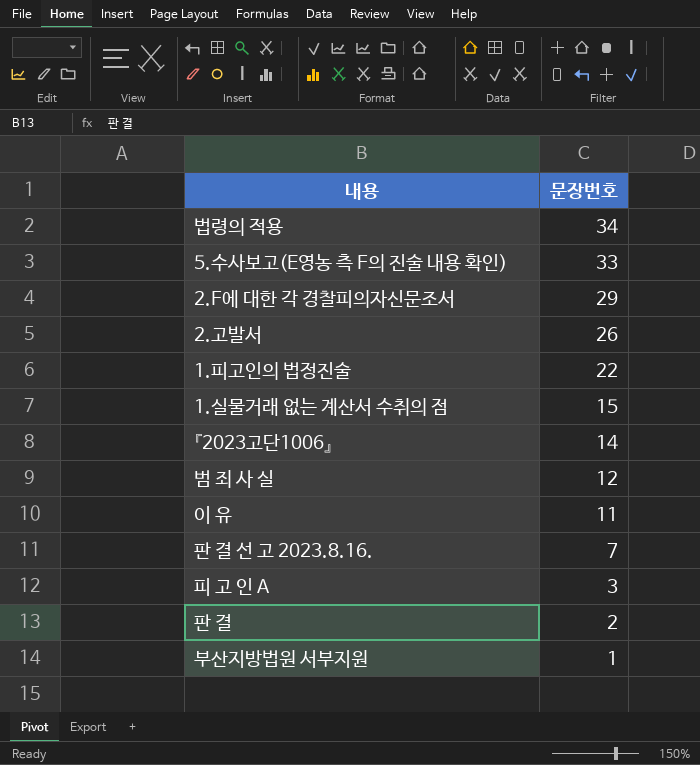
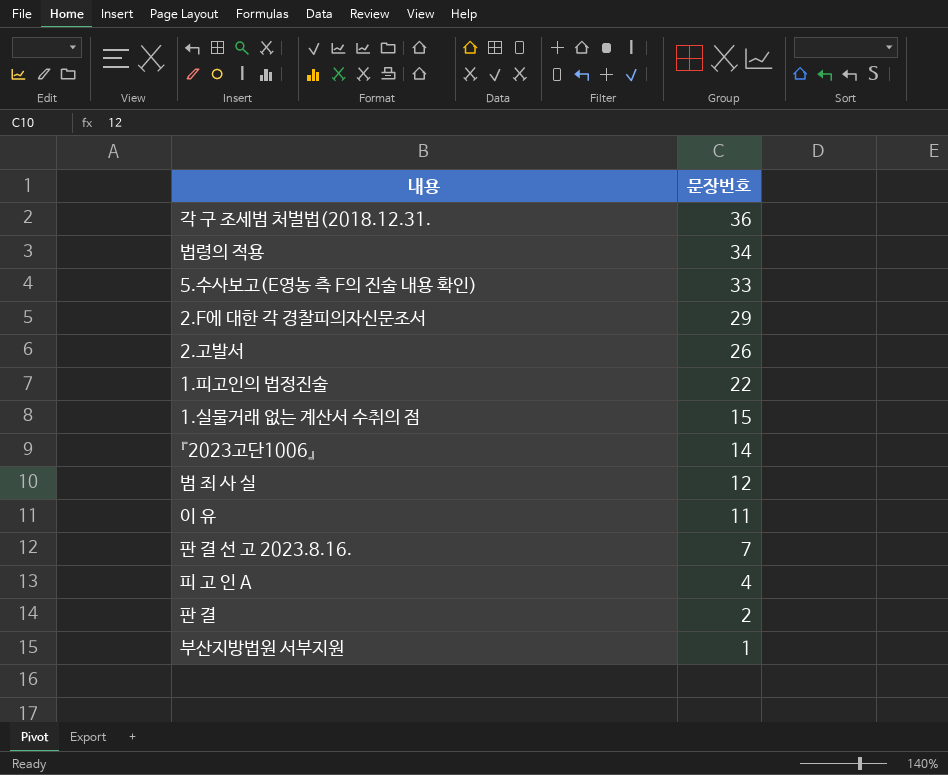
row 각 구 조세범 처벌법(2018.12.31.: none -> 36
피 고 인 A | 문장번호: 3 -> 4

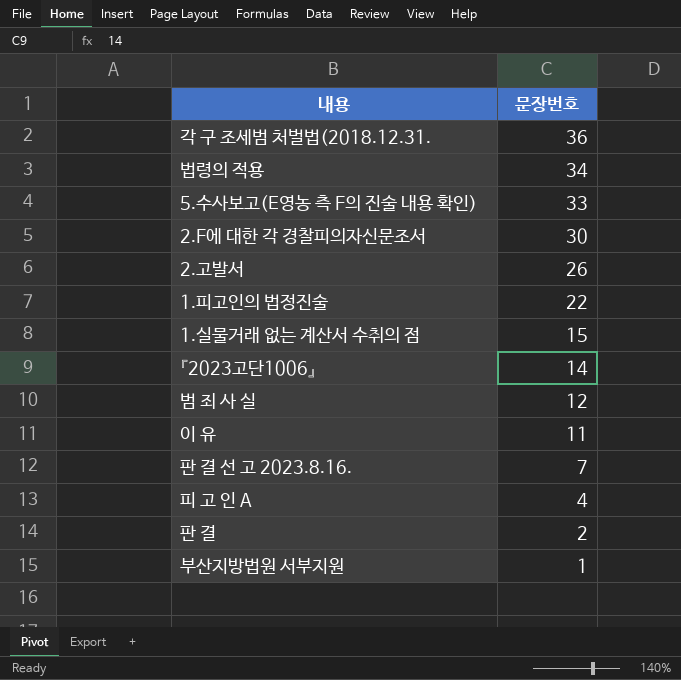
2.F에 대한 각 경찰피의자신문조서 | 문장번호: 29 -> 30

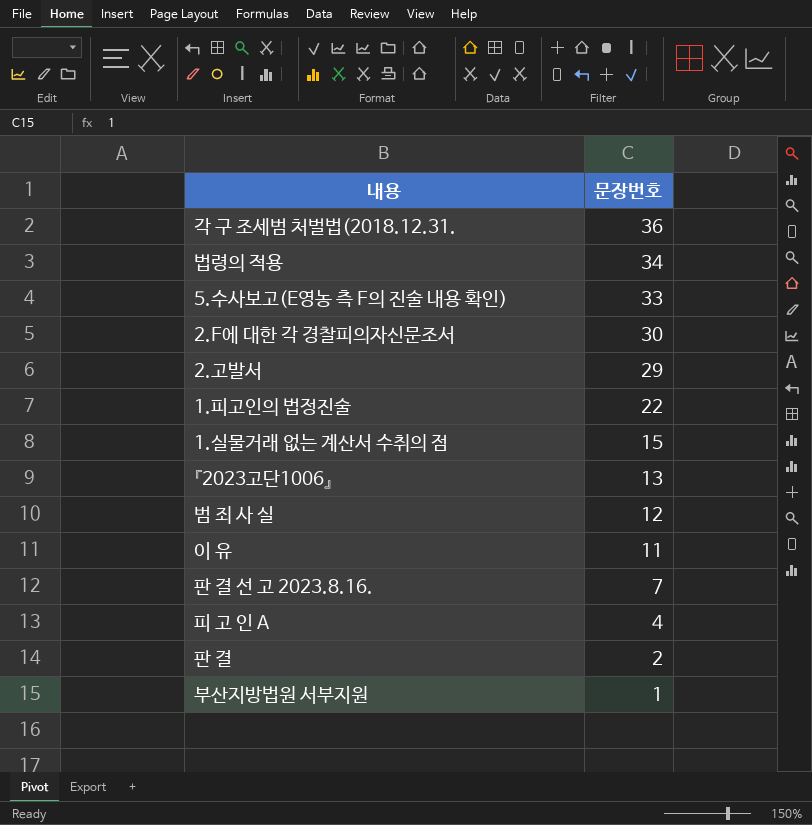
2.고발서 | 문장번호: 26 -> 29
『2023고단1006』 | 문장번호: 14 -> 13

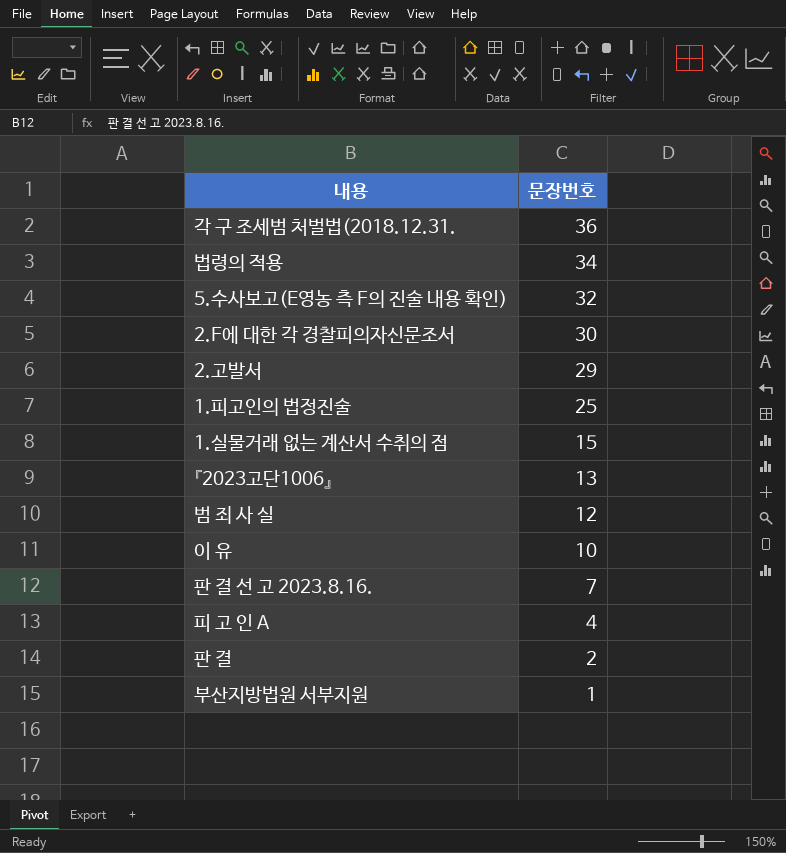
5.수사보고(E영농 측 F의 진술 내용 확인) | 문장번호: 33 -> 32
1.피고인의 법정진술 | 문장번호: 22 -> 25
이 유 | 문장번호: 11 -> 10

